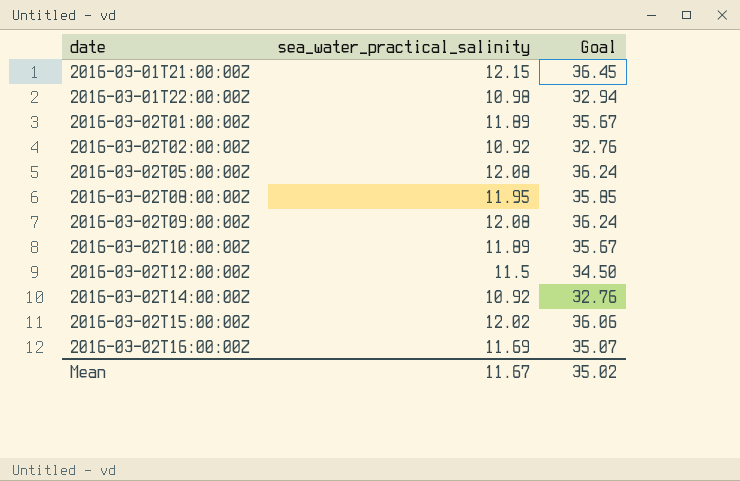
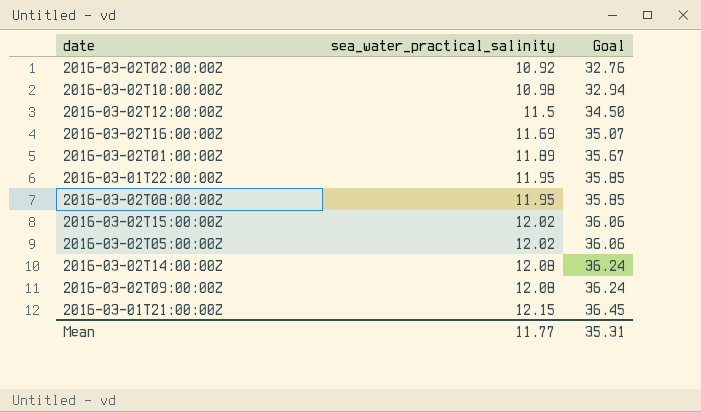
row order: date ascending -> sea_water_practical_salinity ascending
2016-03-02T10:00:00Z | sea_water_practical_salinity: 11.89 -> 10.98
2016-03-02T10:00:00Z | Goal: 35.67 -> 32.94
2016-03-01T22:00:00Z | sea_water_practical_salinity: 10.98 -> 11.95
2016-03-01T22:00:00Z | Goal: 32.94 -> 35.85
2016-03-02T05:00:00Z | sea_water_practical_salinity: 12.08 -> 12.02
2016-03-02T05:00:00Z | Goal: 36.24 -> 36.06
2016-03-02T14:00:00Z | sea_water_practical_salinity: 10.92 -> 12.08
2016-03-02T14:00:00Z | Goal: 32.76 -> 36.24
Mean | sea_water_practical_salinity: 11.67 -> 11.77
Mean | Goal: 35.02 -> 35.31

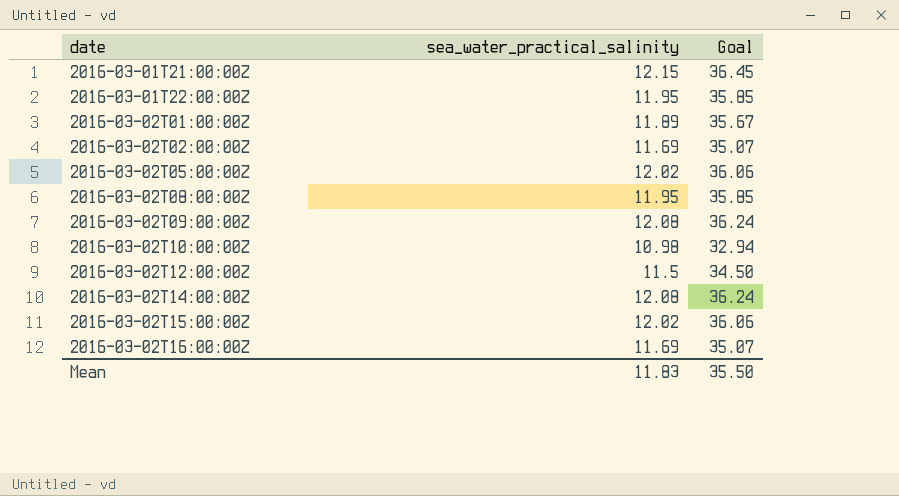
row order: sea_water_practical_salinity ascending -> date ascending
2016-03-02T02:00:00Z | sea_water_practical_salinity: 10.92 -> 11.69
2016-03-02T02:00:00Z | Goal: 32.76 -> 35.07
Mean | sea_water_practical_salinity: 11.77 -> 11.83
Mean | Goal: 35.31 -> 35.50

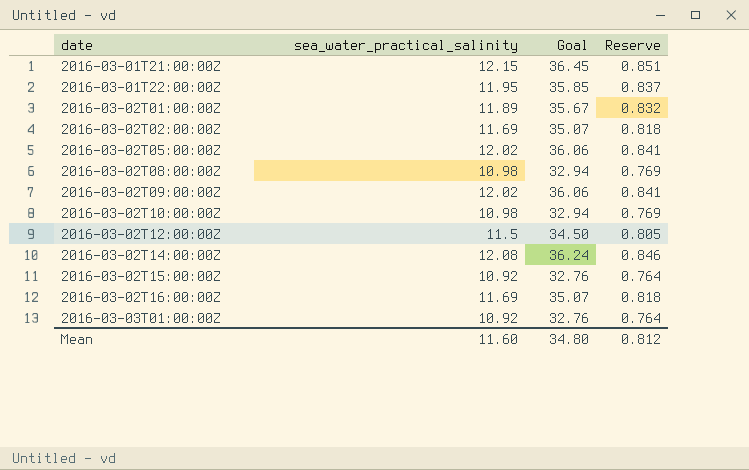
column Reserve | formula: none -> [sea_water_practical_salinity] * 0.07
2016-03-02T08:00:00Z | sea_water_practical_salinity: 11.95 -> 10.98
2016-03-02T08:00:00Z | Goal: 35.85 -> 32.94
2016-03-02T09:00:00Z | sea_water_practical_salinity: 12.08 -> 12.02
2016-03-02T09:00:00Z | Goal: 36.24 -> 36.06
2016-03-02T15:00:00Z | sea_water_practical_salinity: 12.02 -> 10.92
2016-03-02T15:00:00Z | Goal: 36.06 -> 32.76
row 2016-03-03T01:00:00Z: none -> 10.92 | 32.76 | 0.764
Mean | sea_water_practical_salinity: 11.83 -> 11.60
Mean | Goal: 35.50 -> 34.80

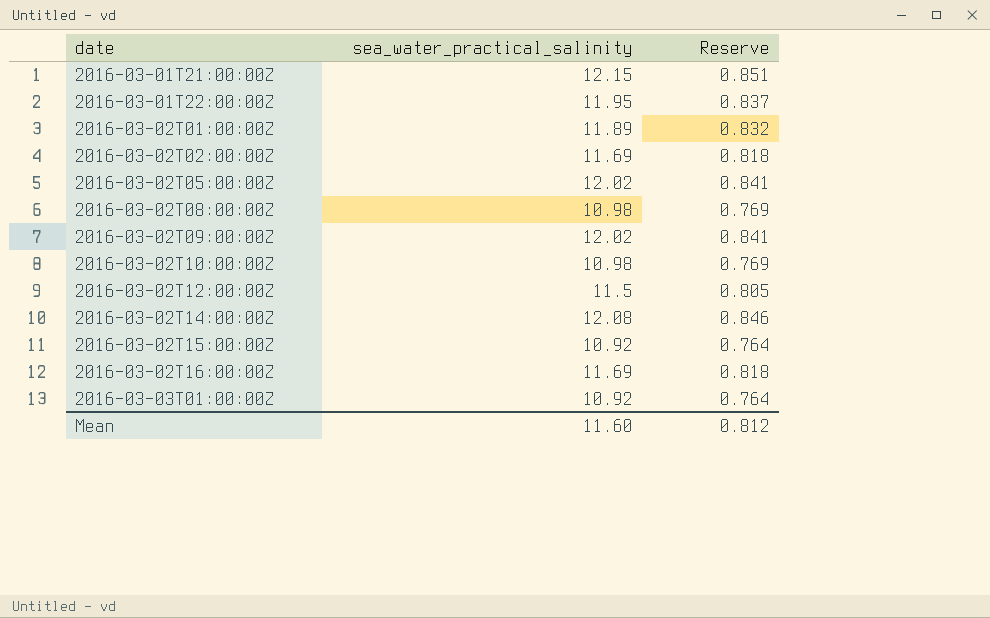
column Goal | formula: [sea_water_practical_salinity] * 3 -> none

